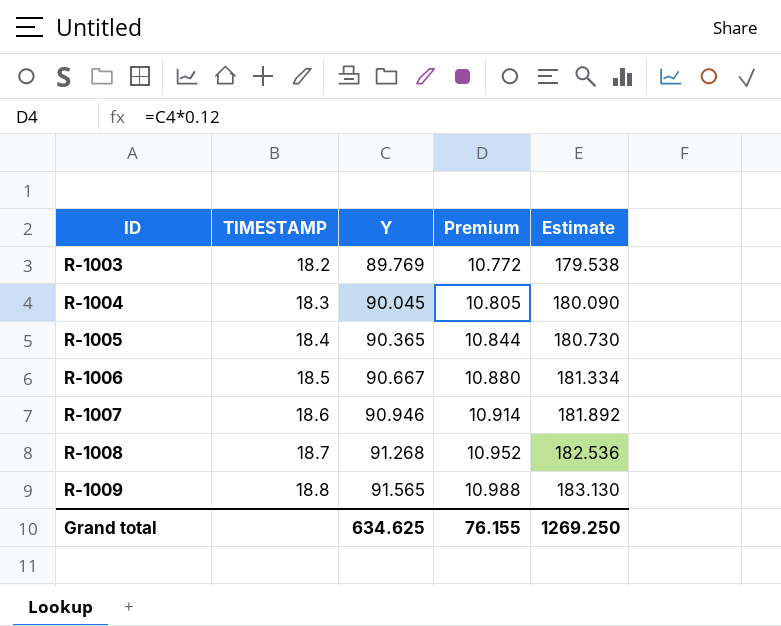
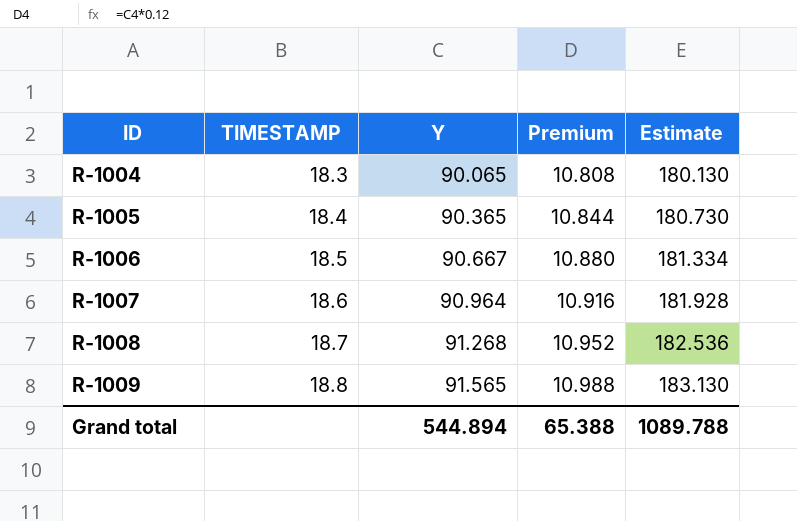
row R-1003: 18.2 | 89.769 | 10.772 | 179.538 -> none
R-1004 | Y: 90.045 -> 90.065
R-1004 | Premium: 10.805 -> 10.808
R-1004 | Estimate: 180.090 -> 180.130
R-1007 | Y: 90.946 -> 90.964
R-1007 | Premium: 10.914 -> 10.916
R-1007 | Estimate: 181.892 -> 181.928
Grand total | Y: 634.625 -> 544.894
Grand total | Premium: 76.155 -> 65.388
Grand total | Estimate: 1269.250 -> 1089.788

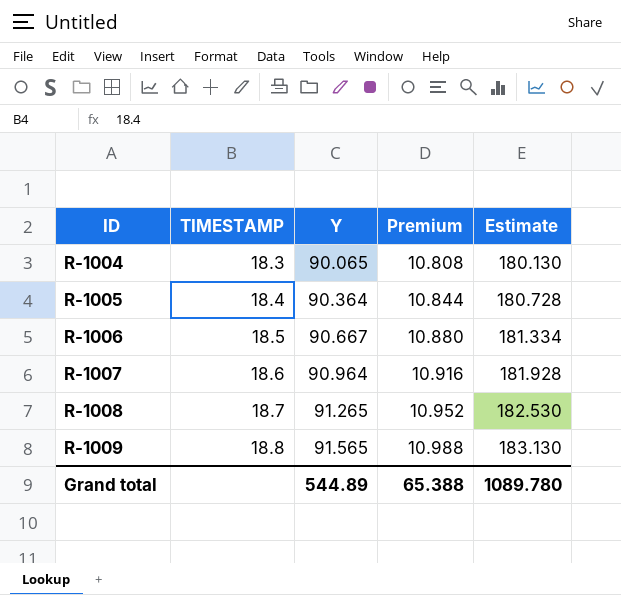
R-1005 | Y: 90.365 -> 90.364
R-1005 | Estimate: 180.730 -> 180.728
R-1008 | Y: 91.268 -> 91.265
R-1008 | Estimate: 182.536 -> 182.530
Grand total | Y: 544.894 -> 544.89
Grand total | Estimate: 1089.788 -> 1089.780

